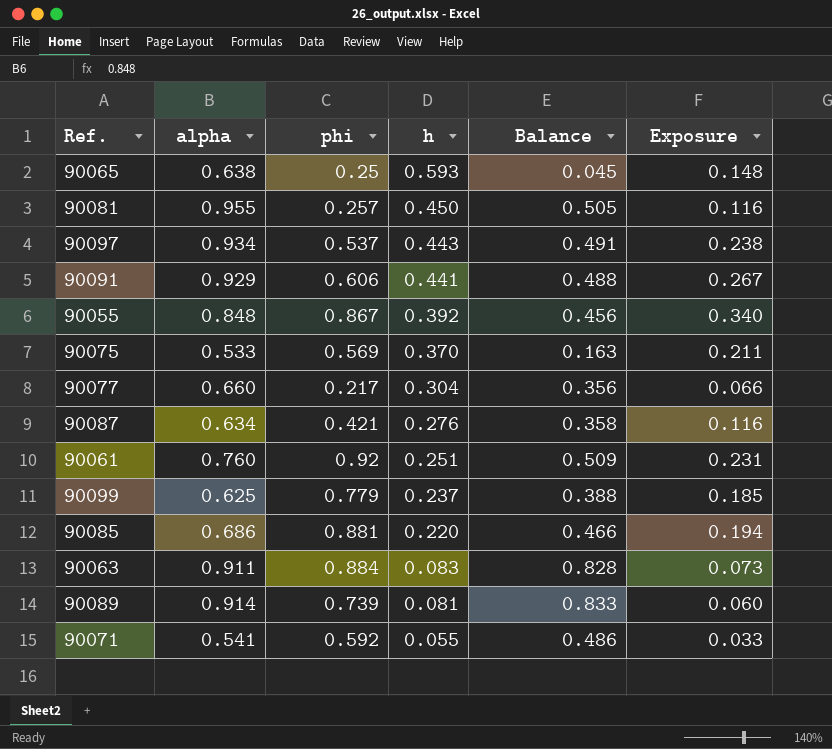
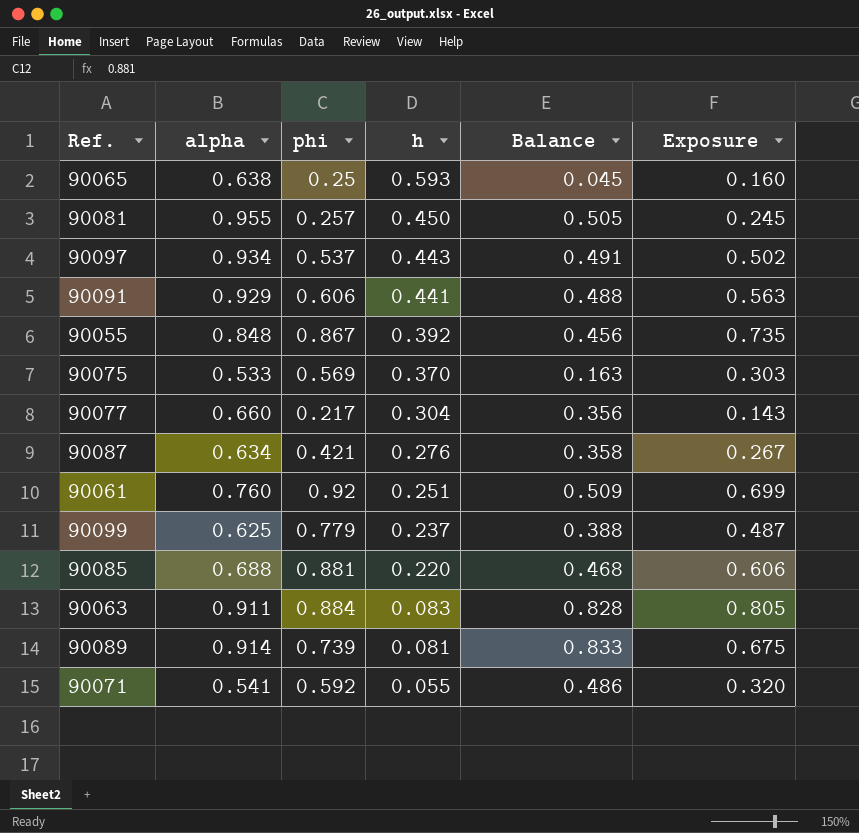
column Exposure | formula: [phi] * [h] -> [alpha] * [phi]
90085 | alpha: 0.686 -> 0.688
90085 | Balance: 0.466 -> 0.468

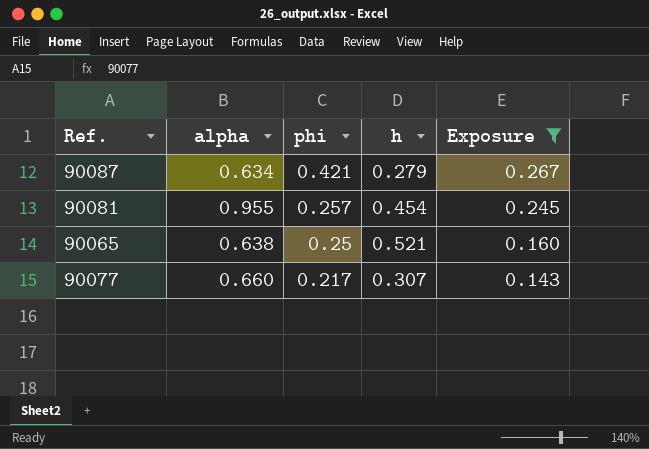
filter: none -> Exposure <= 0.267
row order: h descending -> phi descending
column Balance | formula: [alpha] - [h] -> none
90087 | h: 0.276 -> 0.279
90081 | h: 0.450 -> 0.454
90065 | h: 0.593 -> 0.521
90077 | h: 0.304 -> 0.307

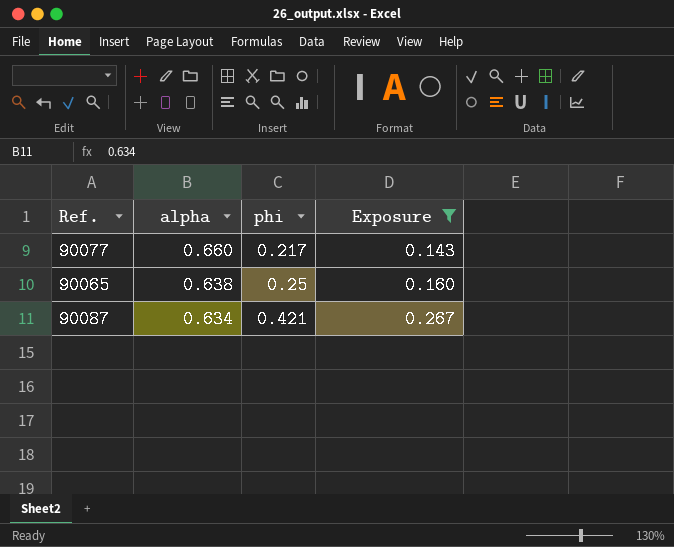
row order: phi descending -> alpha descending
column h | position: 4 -> none
row 90081: 0.955 | 0.257 | 0.454 | 0.245 -> none

